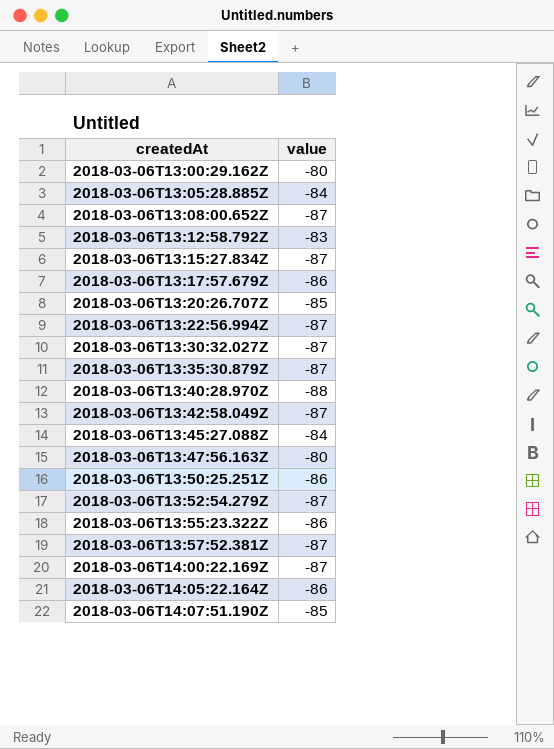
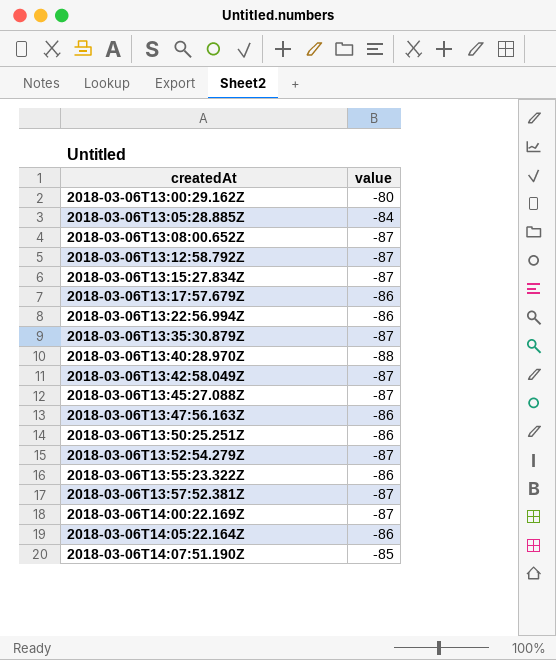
row 2018-03-06T13:20:26.707Z: -85 -> none
row 2018-03-06T13:30:32.027Z: -87 -> none
2018-03-06T13:12:58.792Z | value: -83 -> -87
2018-03-06T13:22:56.994Z | value: -87 -> -86
2018-03-06T13:45:27.088Z | value: -84 -> -87
2018-03-06T13:47:56.163Z | value: -80 -> -86

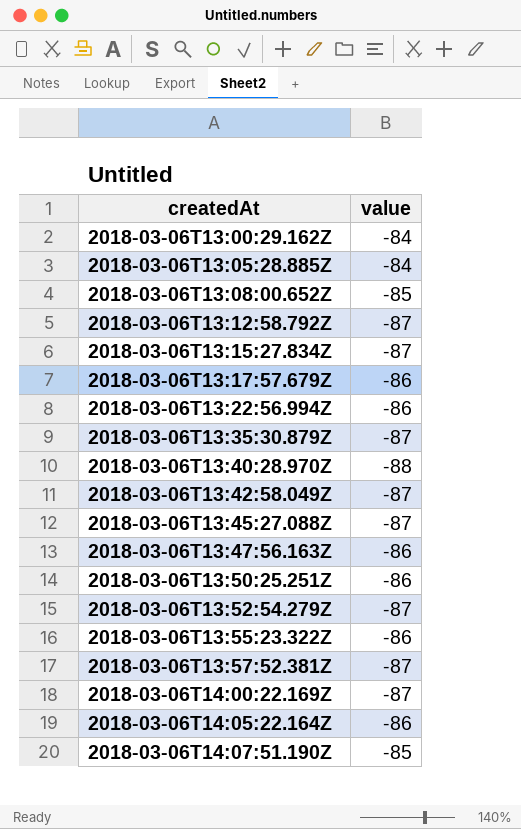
2018-03-06T13:00:29.162Z | value: -80 -> -84
2018-03-06T13:08:00.652Z | value: -87 -> -85

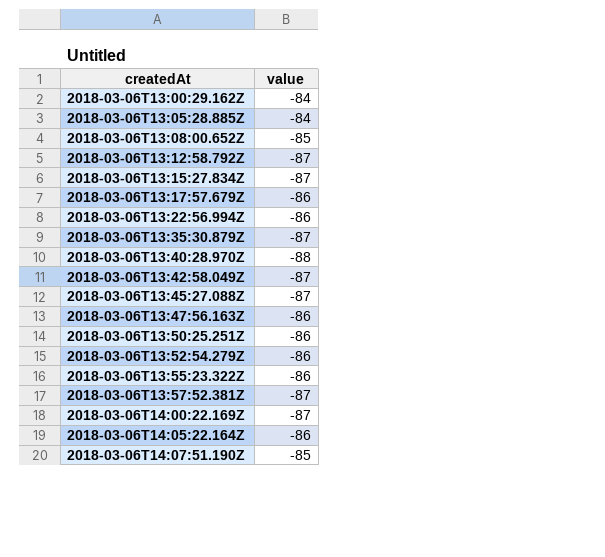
2018-03-06T13:52:54.279Z | value: -87 -> -86

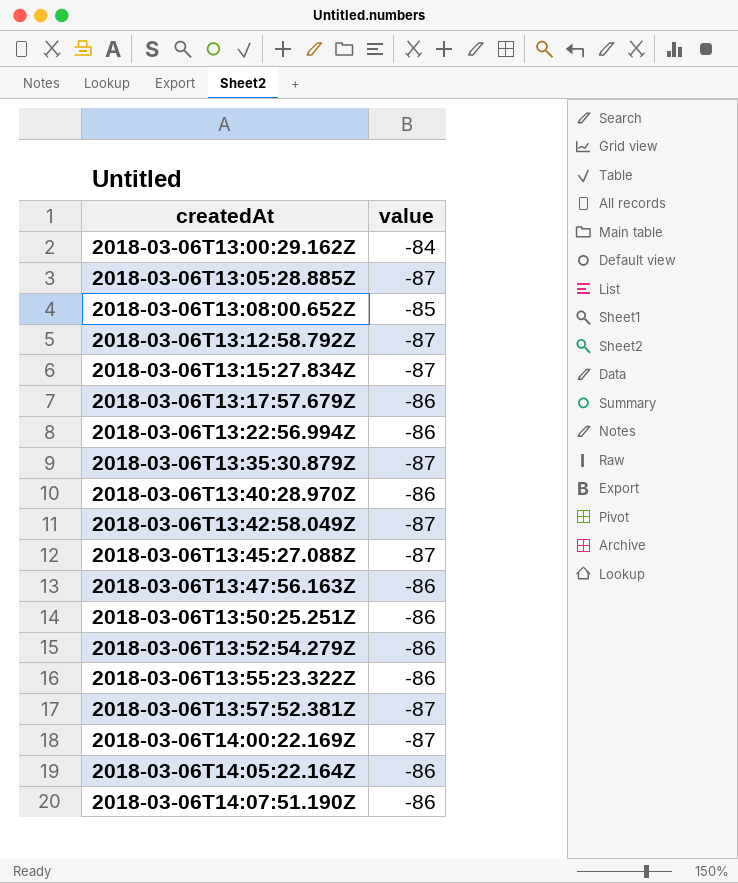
2018-03-06T13:05:28.885Z | value: -84 -> -87
2018-03-06T13:40:28.970Z | value: -88 -> -86
2018-03-06T14:07:51.190Z | value: -85 -> -86

